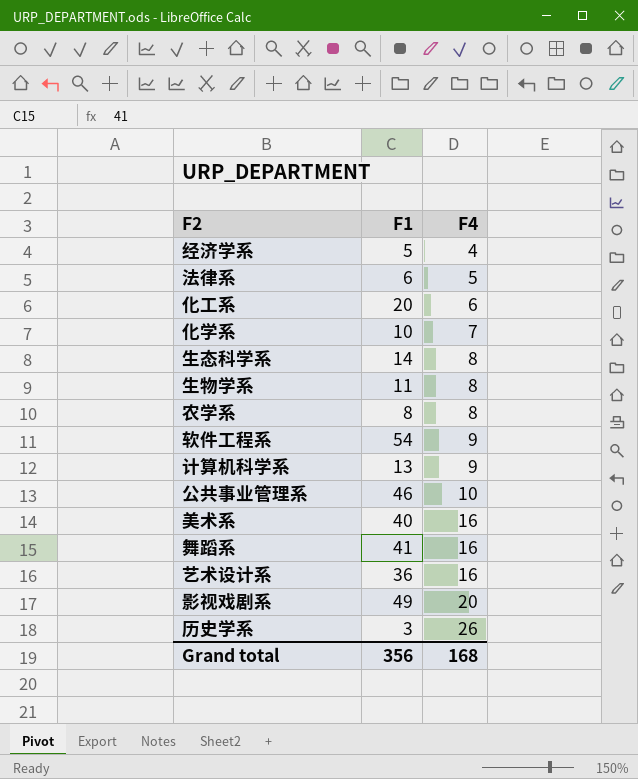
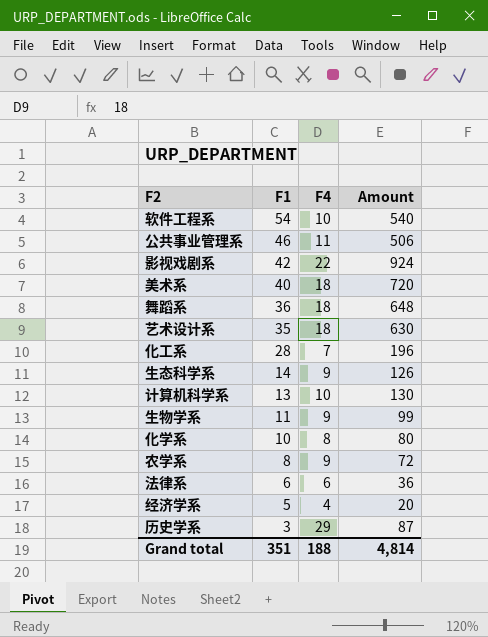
row order: F4 ascending -> F1 descending
column Amount | formula: none -> [F1] * [F4]
软件工程系 | F4: 9 -> 10
公共事业管理系 | F4: 10 -> 11
影视戏剧系 | F1: 49 -> 42
影视戏剧系 | F4: 20 -> 22
美术系 | F4: 16 -> 18
舞蹈系 | F1: 41 -> 36
舞蹈系 | F4: 16 -> 18
艺术设计系 | F1: 36 -> 35
艺术设计系 | F4: 16 -> 18
化工系 | F1: 20 -> 28
化工系 | F4: 6 -> 7
生态科学系 | F4: 8 -> 9
计算机科学系 | F4: 9 -> 10
生物学系 | F4: 8 -> 9
化学系 | F4: 7 -> 8
农学系 | F4: 8 -> 9
法律系 | F4: 5 -> 6
历史学系 | F4: 26 -> 29
Grand total | F1: 356 -> 351
Grand total | F4: 168 -> 188

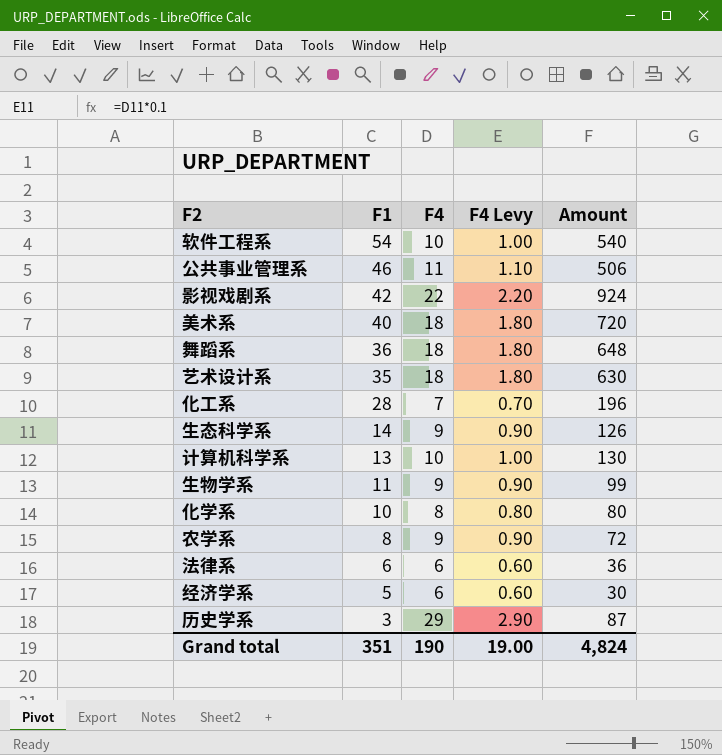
column F4 Levy | formula: none -> [F4] * 0.1
经济学系 | F4: 4 -> 6
经济学系 | Amount: 20 -> 30
Grand total | F4: 188 -> 190
Grand total | Amount: 4,814 -> 4,824

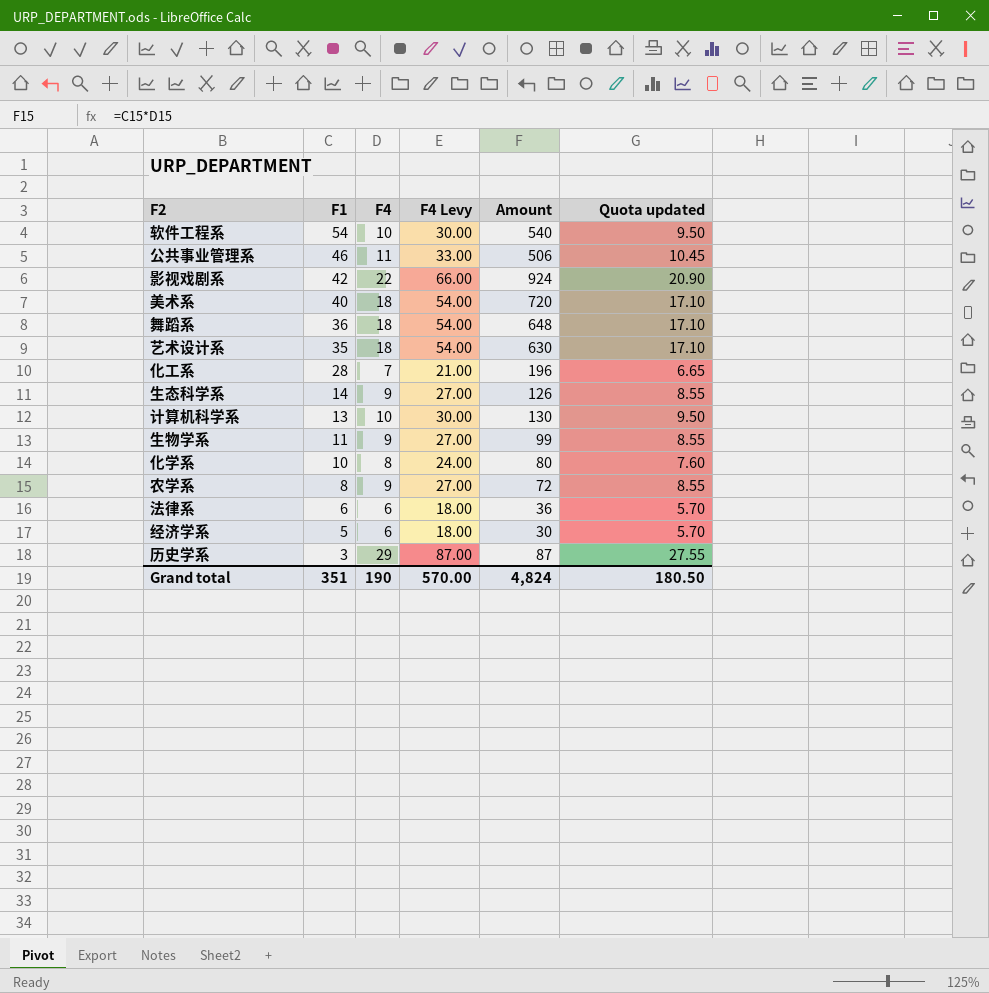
column F4 Levy | formula: [F4] * 0.1 -> [F4] * 3
column Quota updated | formula: none -> [F4] * 0.95
Grand total | F4 Levy: 19.00 -> 570.00

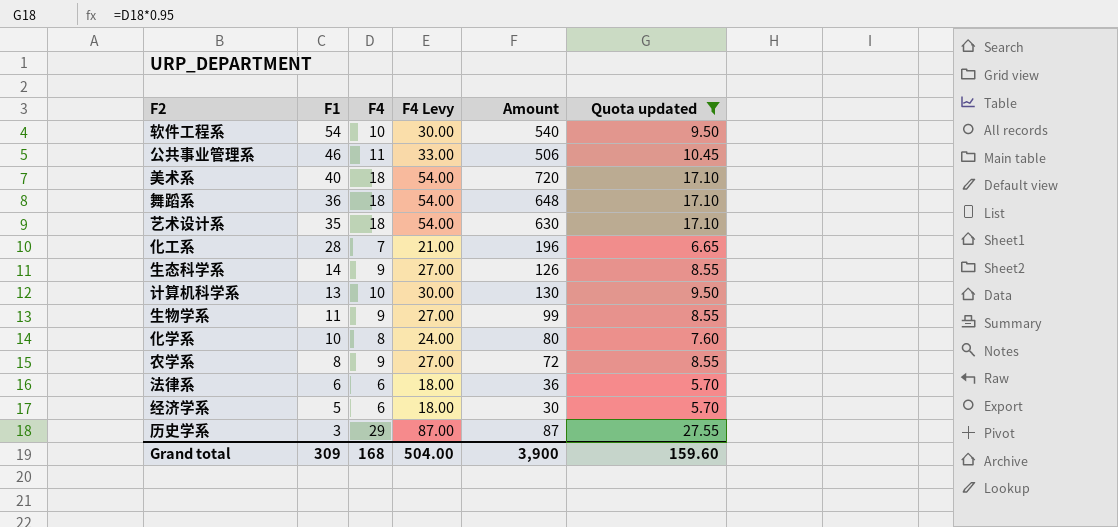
filter: none -> Quota updated != 20.90
Grand total | F1: 351 -> 309
Grand total | F4: 190 -> 168
Grand total | F4 Levy: 570.00 -> 504.00
Grand total | Amount: 4,824 -> 3,900
Grand total | Quota updated: 180.50 -> 159.60

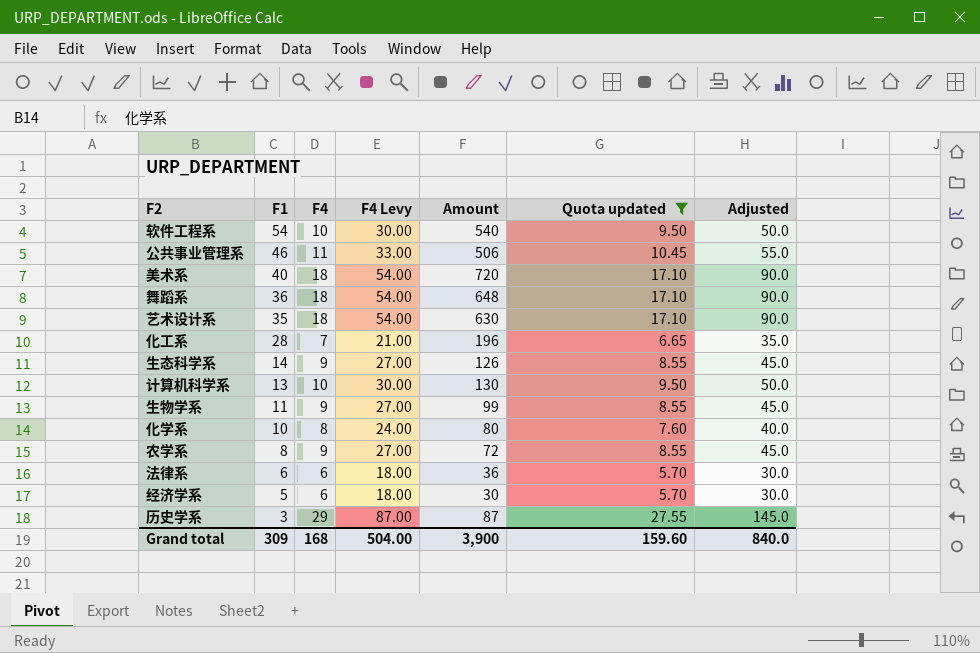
column Adjusted | formula: none -> [F4] * 5

